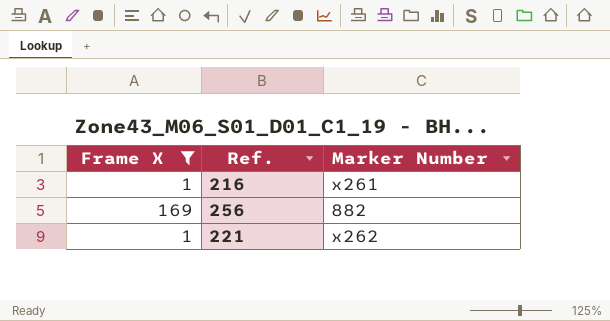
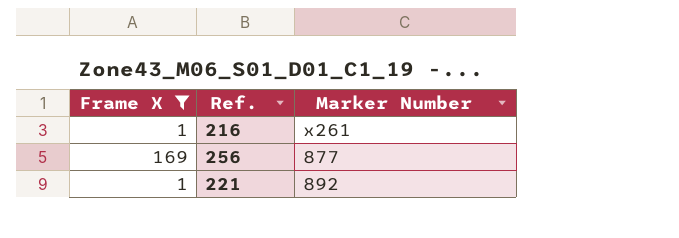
256 | Marker Number: 882 -> 877
221 | Marker Number: x262 -> 892

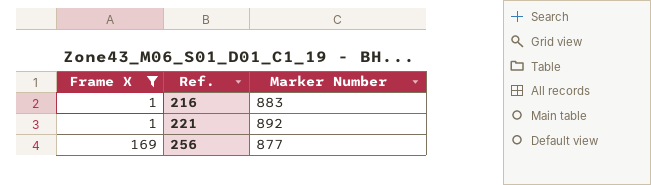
row order: none -> Frame X ascending
216 | Marker Number: x261 -> 883

